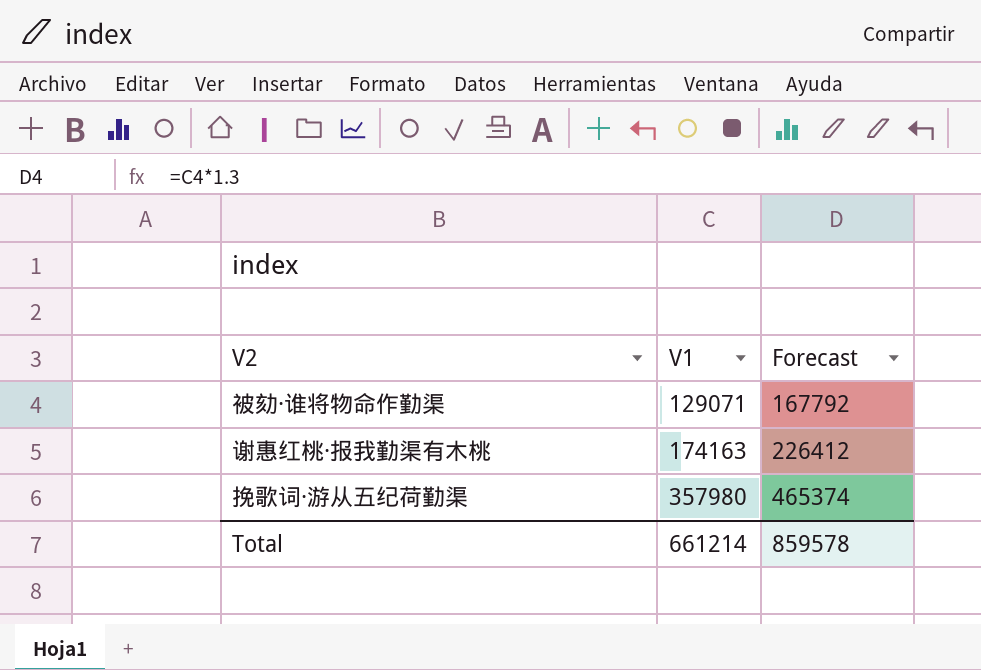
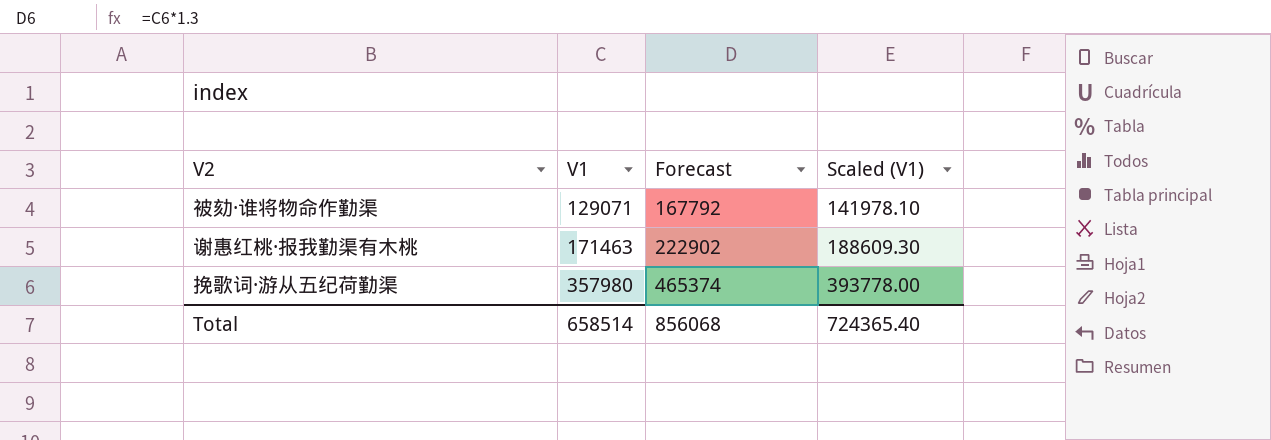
column Scaled (V1) | formula: none -> [V1] * 1.1
谢惠红桃·报我勤渠有木桃 | V1: 174163 -> 171463
谢惠红桃·报我勤渠有木桃 | Forecast: 226412 -> 222902
Total | V1: 661214 -> 658514
Total | Forecast: 859578 -> 856068

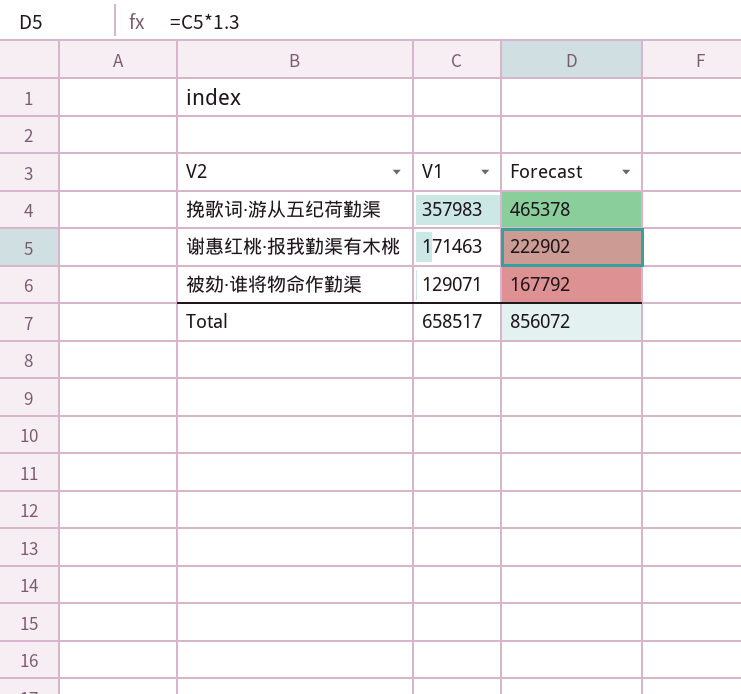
row order: V1 ascending -> V1 descending
column Scaled (V1) | formula: [V1] * 1.1 -> none
挽歌词·游从五纪荷勤渠 | V1: 357980 -> 357983
挽歌词·游从五纪荷勤渠 | Forecast: 465374 -> 465378
Total | V1: 658514 -> 658517
Total | Forecast: 856068 -> 856072

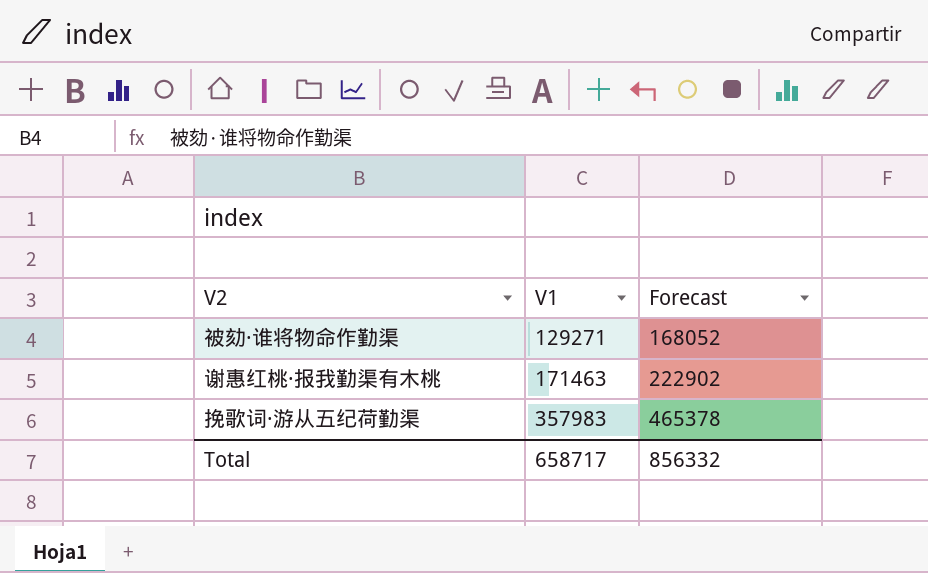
row order: V1 descending -> V1 ascending
被劾·谁将物命作勤渠 | V1: 129071 -> 129271
被劾·谁将物命作勤渠 | Forecast: 167792 -> 168052
Total | V1: 658517 -> 658717
Total | Forecast: 856072 -> 856332

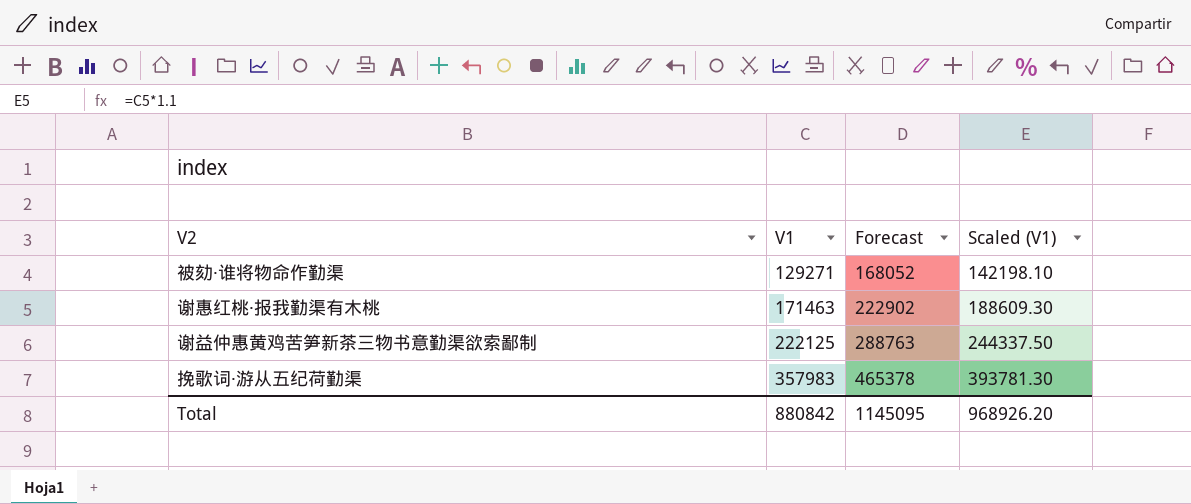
column Scaled (V1) | formula: none -> [V1] * 1.1
row 谢益仲惠黄鸡苦笋新茶三物书意勤渠欲索鄙制: none -> 222125 | 288763 | 244337.50
Total | V1: 658717 -> 880842
Total | Forecast: 856332 -> 1145095

